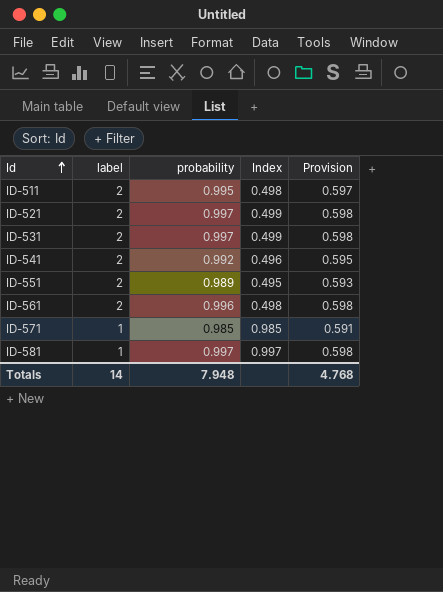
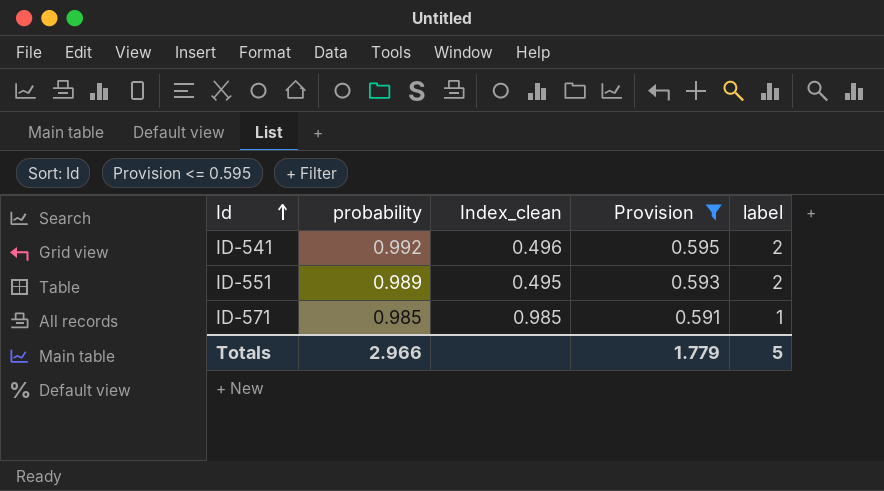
filter: none -> Provision <= 0.595
column name: Index -> Index_clean
column label | position: 2 -> 5
Totals | probability: 7.948 -> 2.966
Totals | Provision: 4.768 -> 1.779
Totals | label: 14 -> 5

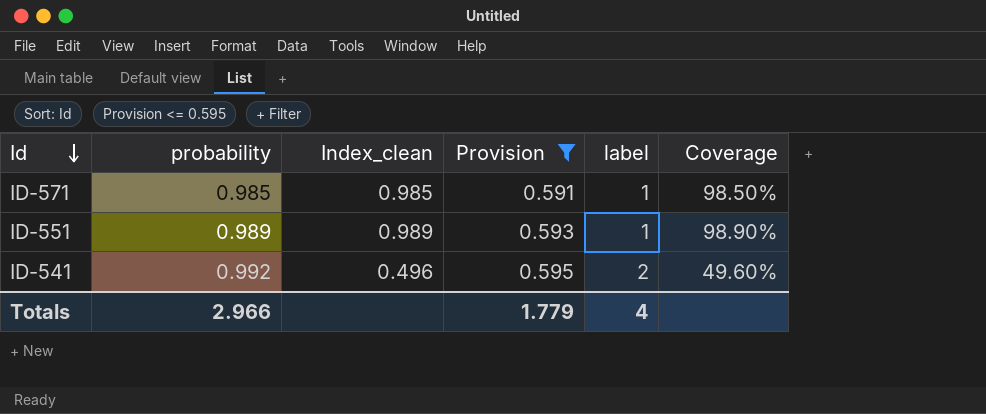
row order: Id ascending -> Id descending
column Coverage | formula: none -> [probability] / [label]
ID-551 | Index_clean: 0.495 -> 0.989
ID-551 | label: 2 -> 1
Totals | label: 5 -> 4

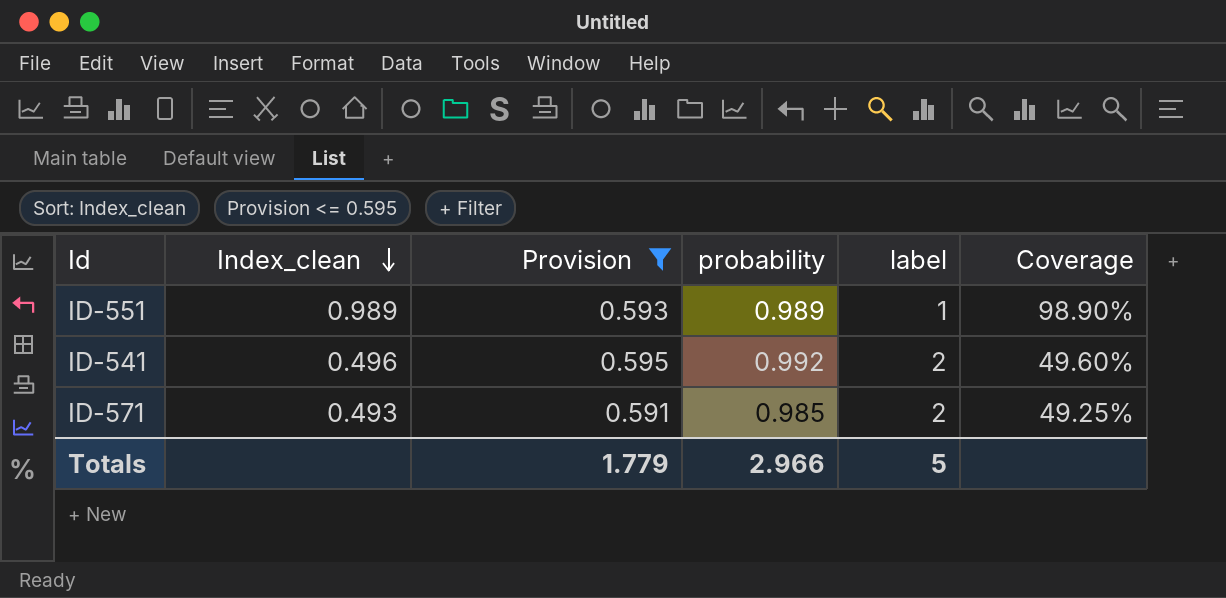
row order: Id descending -> Index_clean descending
column probability | position: 2 -> 4
ID-571 | Index_clean: 0.985 -> 0.493
ID-571 | label: 1 -> 2
ID-571 | Coverage: 98.50% -> 49.25%
Totals | label: 4 -> 5

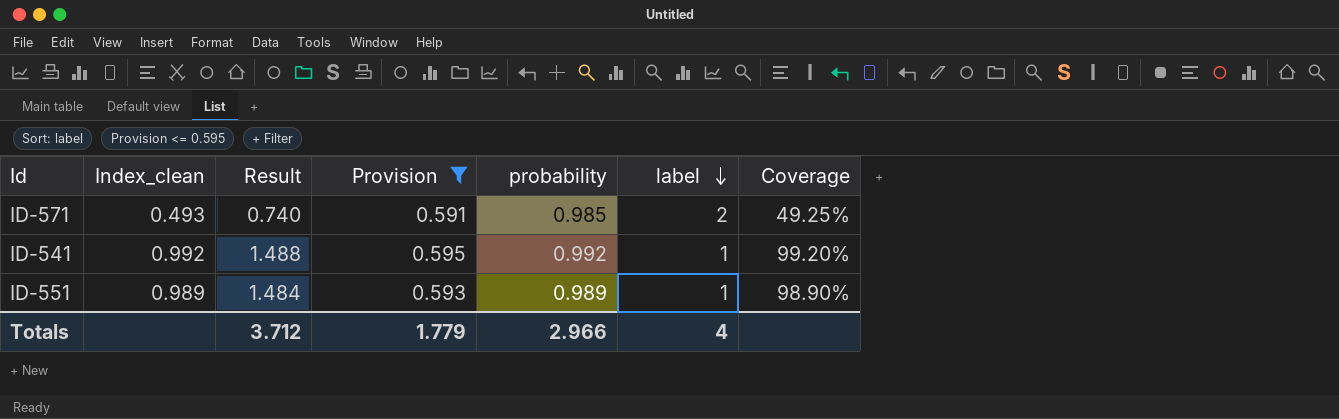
row order: Index_clean descending -> label descending
column Result | formula: none -> [Index_clean] * 1.5
ID-541 | Index_clean: 0.496 -> 0.992
ID-541 | label: 2 -> 1
ID-541 | Coverage: 49.60% -> 99.20%
Totals | label: 5 -> 4

